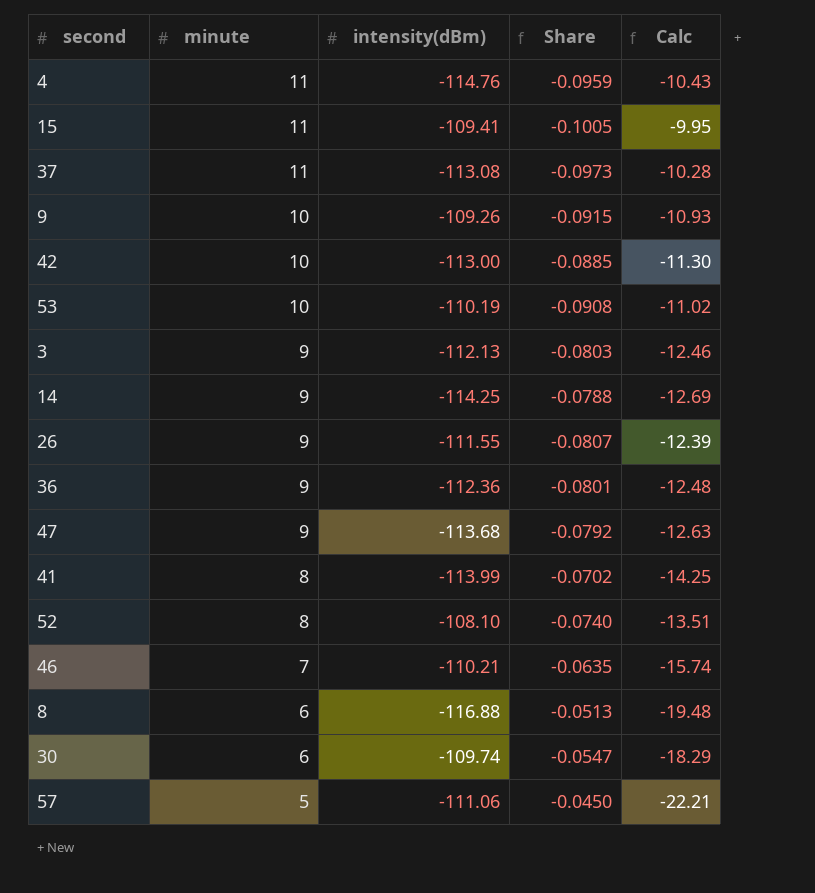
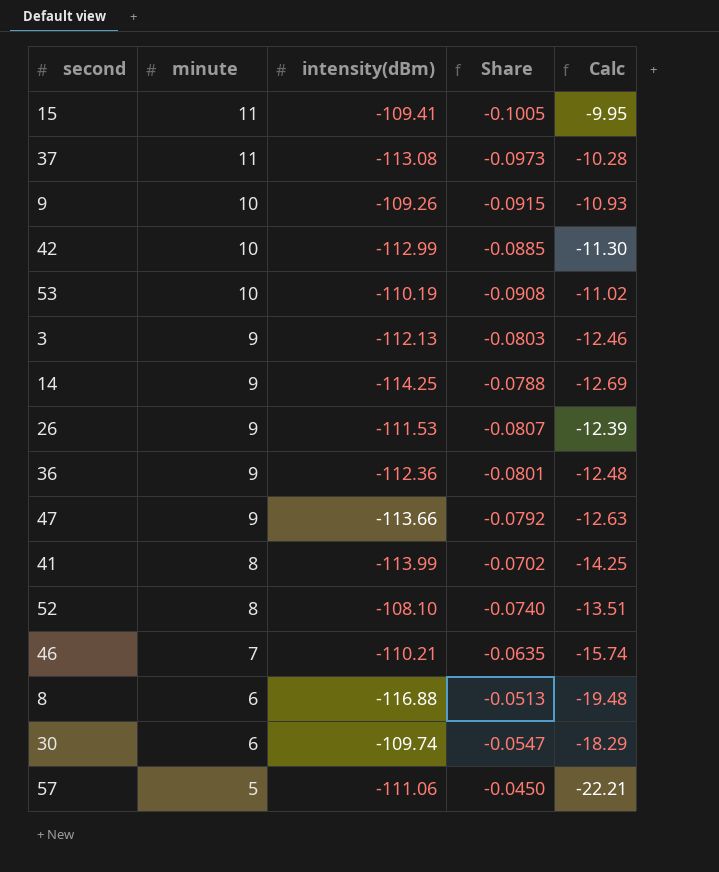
row 4: 11 | -114.76 | -0.0959 | -10.43 -> none
42 | intensity(dBm): -113.00 -> -112.99
26 | intensity(dBm): -111.55 -> -111.53
47 | intensity(dBm): -113.68 -> -113.66

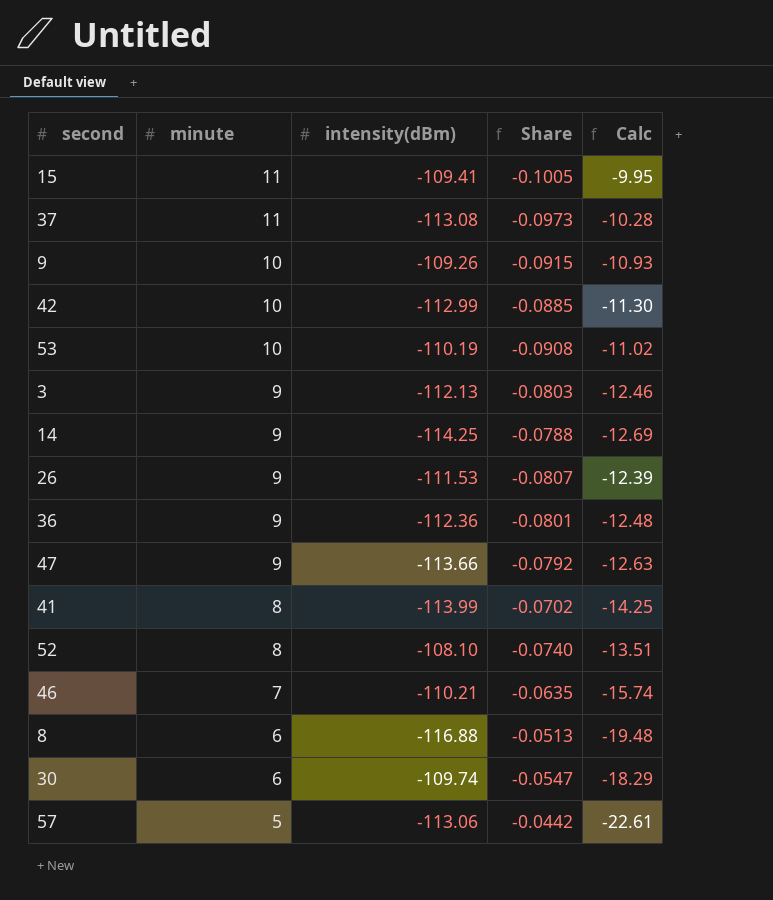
57 | intensity(dBm): -111.06 -> -113.06
57 | Share: -0.0450 -> -0.0442
57 | Calc: -22.21 -> -22.61

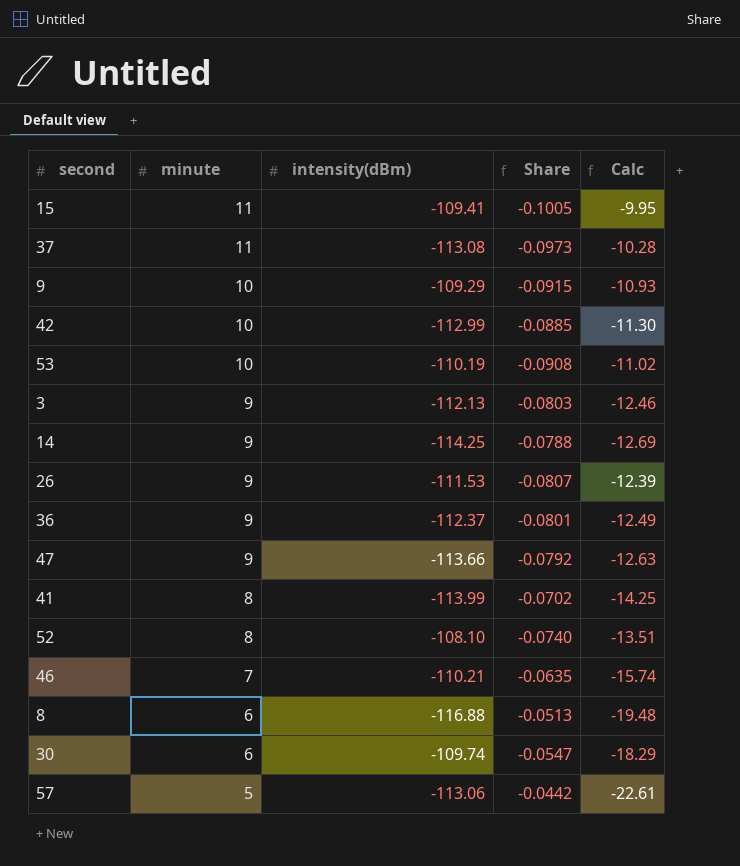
9 | intensity(dBm): -109.26 -> -109.29
36 | intensity(dBm): -112.36 -> -112.37
36 | Calc: -12.48 -> -12.49

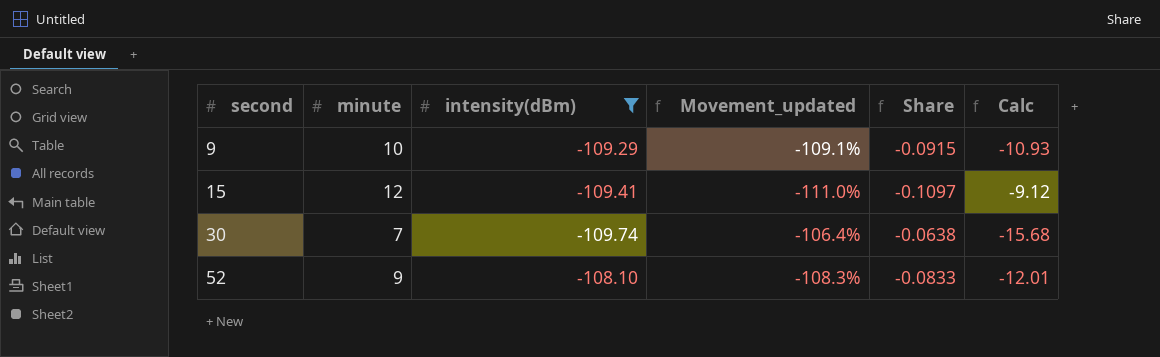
filter: none -> intensity(dBm) >= -109.74
row order: minute descending -> second ascending
column Movement_updated | formula: none -> ([minute] - [intensity(dBm)]) / [intensity(dBm)]
15 | minute: 11 -> 12
15 | Share: -0.1005 -> -0.1097
15 | Calc: -9.95 -> -9.12
30 | minute: 6 -> 7
30 | Share: -0.0547 -> -0.0638
30 | Calc: -18.29 -> -15.68
52 | minute: 8 -> 9
52 | Share: -0.0740 -> -0.0833
52 | Calc: -13.51 -> -12.01

